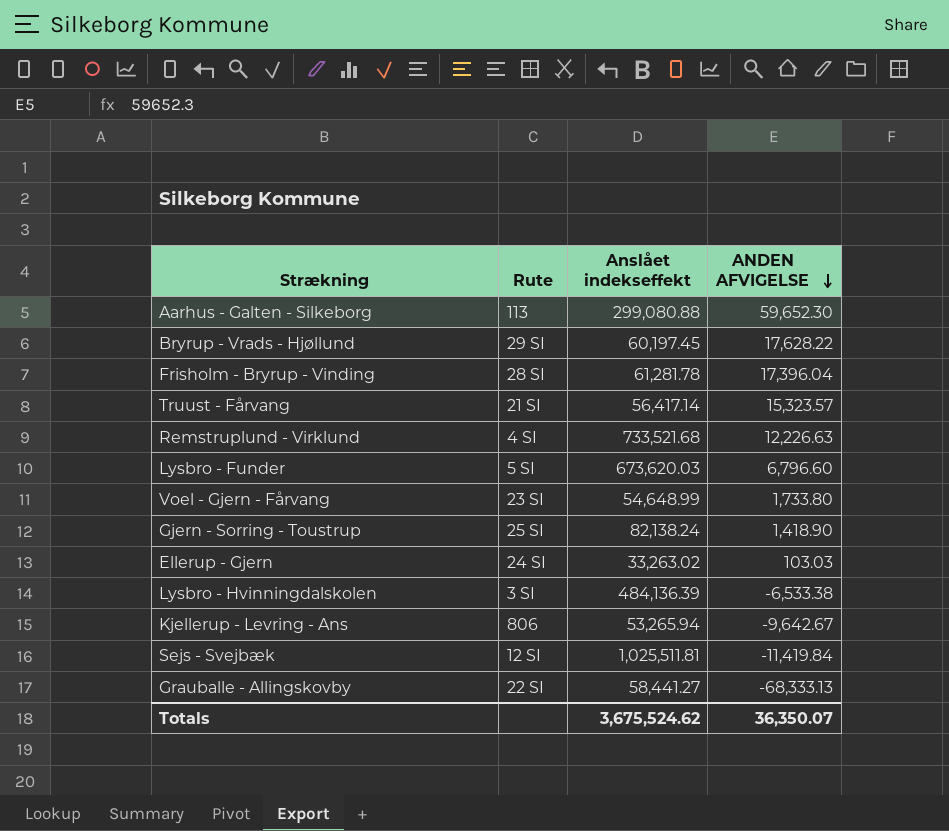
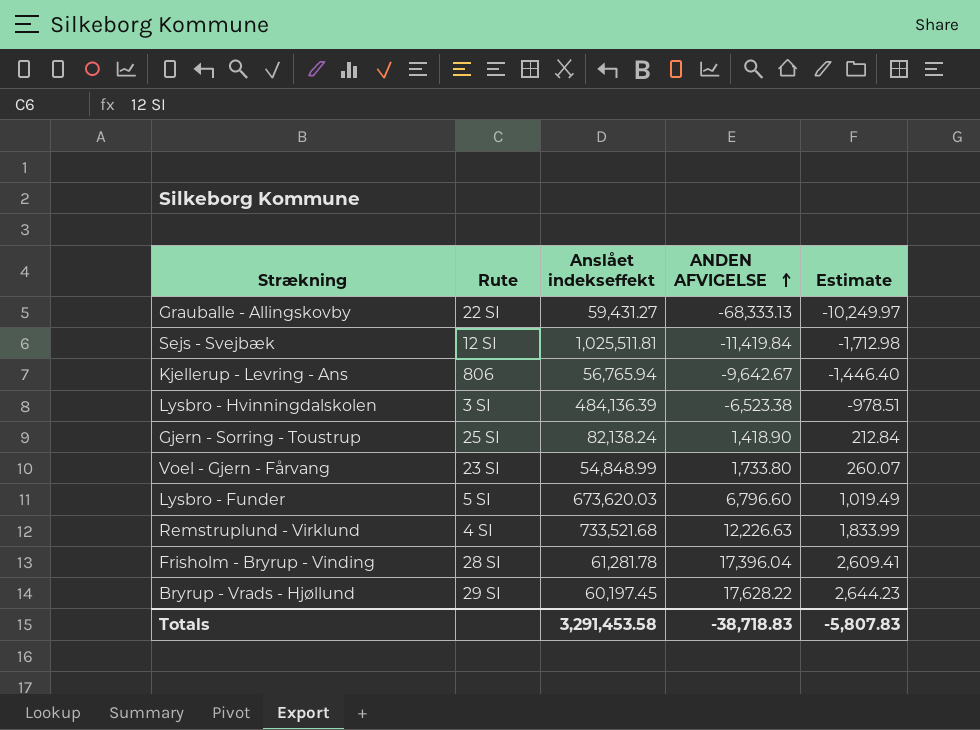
row order: ANDEN AFVIGELSE descending -> ANDEN AFVIGELSE ascending
column Estimate | formula: none -> [ANDEN AFVIGELSE] * 0.15
row Aarhus - Galten - Silkeborg: 113 | 299,080.88 | 59,652.30 -> none
row Truust - Fårvang: 21 SI | 56,417.14 | 15,323.57 -> none
row Ellerup - Gjern: 24 SI | 33,263.02 | 103.03 -> none
Grauballe - Allingskovby | Anslået indekseffekt: 58,441.27 -> 59,431.27
Kjellerup - Levring - Ans | Anslået indekseffekt: 53,265.94 -> 56,765.94
Lysbro - Hvinningdalskolen | ANDEN AFVIGELSE: -6,533.38 -> -6,523.38
Voel - Gjern - Fårvang | Anslået indekseffekt: 54,648.99 -> 54,848.99
Totals | Anslået indekseffekt: 3,675,524.62 -> 3,291,453.58
Totals | ANDEN AFVIGELSE: 36,350.07 -> -38,718.83

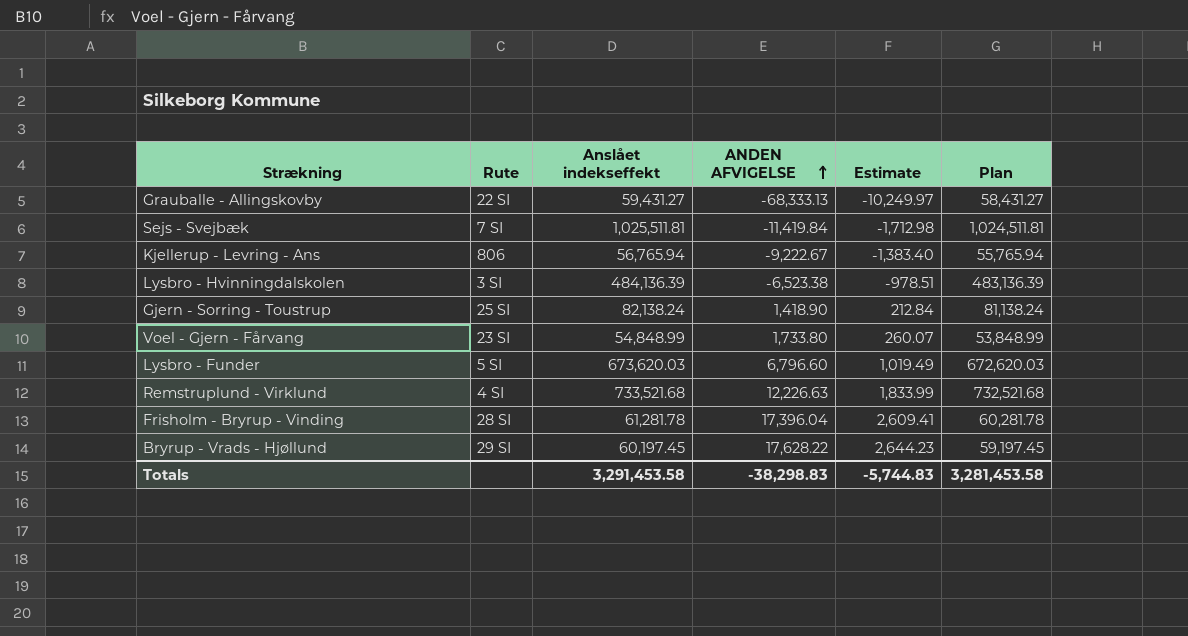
column Plan | formula: none -> [Anslået indekseffekt] - 1000
Sejs - Svejbæk | Rute: 12 SI -> 7 SI
Kjellerup - Levring - Ans | ANDEN AFVIGELSE: -9,642.67 -> -9,222.67
Kjellerup - Levring - Ans | Estimate: -1,446.40 -> -1,383.40
Totals | ANDEN AFVIGELSE: -38,718.83 -> -38,298.83
Totals | Estimate: -5,807.83 -> -5,744.83

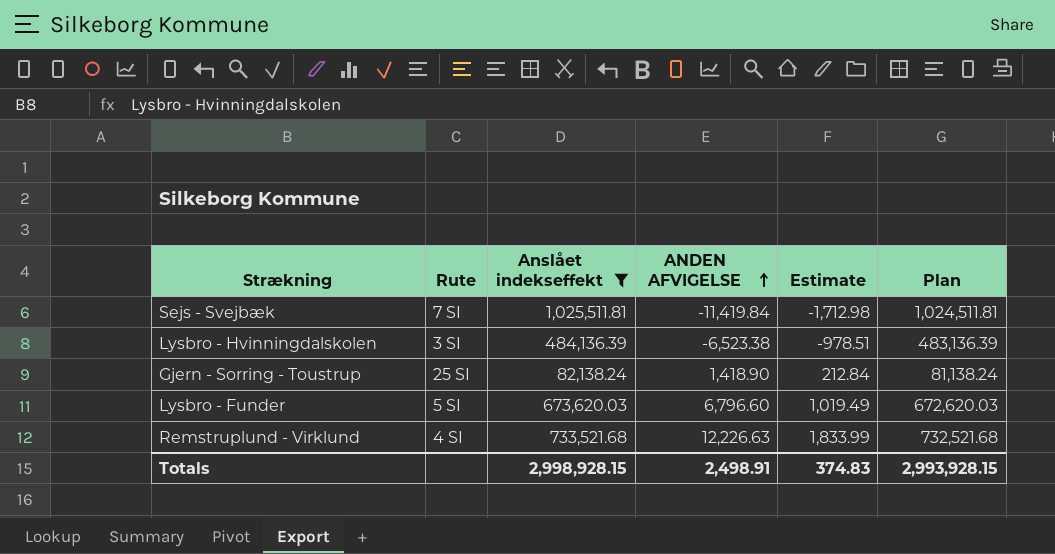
filter: none -> Anslået indekseffekt >= 82,138.24
Totals | Anslået indekseffekt: 3,291,453.58 -> 2,998,928.15
Totals | ANDEN AFVIGELSE: -38,298.83 -> 2,498.91
Totals | Estimate: -5,744.83 -> 374.83
Totals | Plan: 3,281,453.58 -> 2,993,928.15

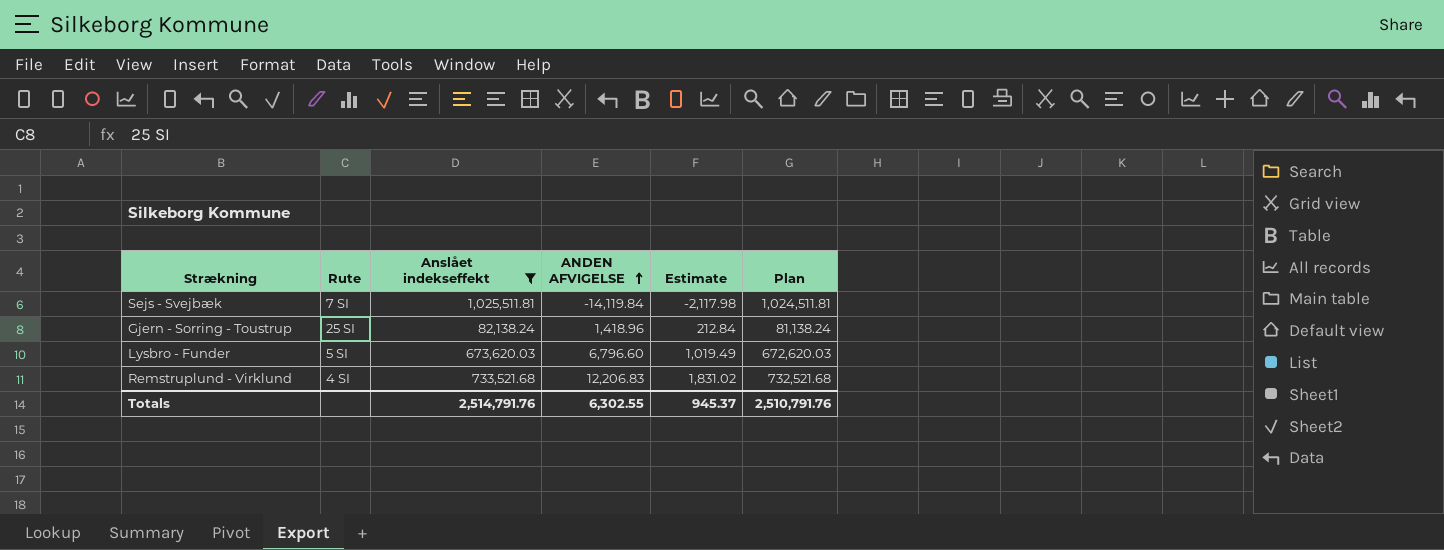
row Lysbro - Hvinningdalskolen: 3 SI | 484,136.39 | -6,523.38 | -978.51 | 483,136.39 -> none
Sejs - Svejbæk | ANDEN AFVIGELSE: -11,419.84 -> -14,119.84
Sejs - Svejbæk | Estimate: -1,712.98 -> -2,117.98
Gjern - Sorring - Toustrup | ANDEN AFVIGELSE: 1,418.90 -> 1,418.96
Remstruplund - Virklund | ANDEN AFVIGELSE: 12,226.63 -> 12,206.83
Remstruplund - Virklund | Estimate: 1,833.99 -> 1,831.02
Totals | Anslået indekseffekt: 2,998,928.15 -> 2,514,791.76
Totals | ANDEN AFVIGELSE: 2,498.91 -> 6,302.55
Totals | Estimate: 374.83 -> 945.37
Totals | Plan: 2,993,928.15 -> 2,510,791.76

